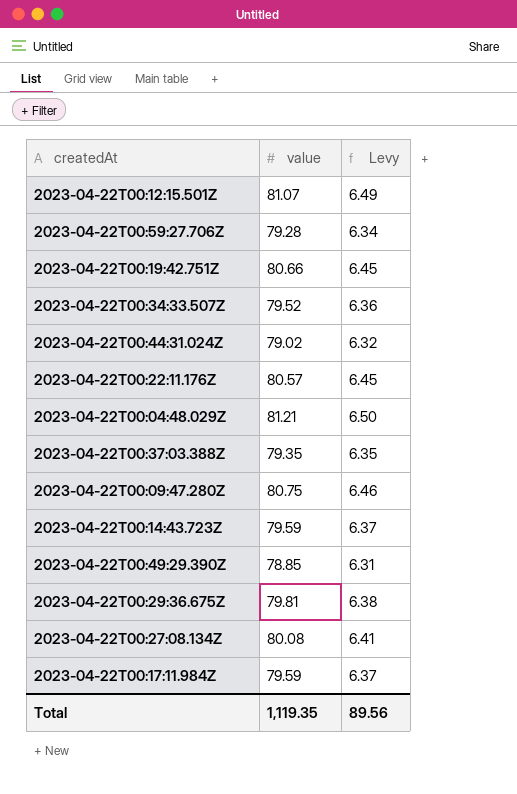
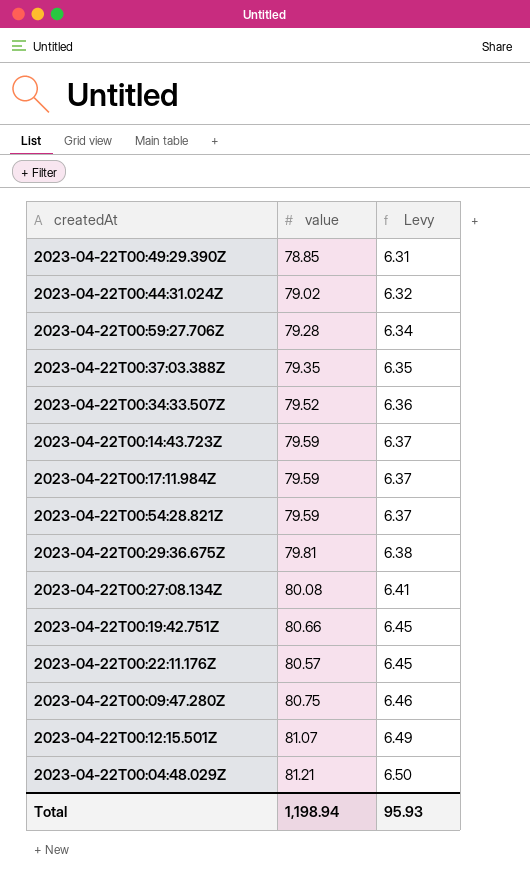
row order: none -> Levy ascending
row 2023-04-22T00:54:28.821Z: none -> 79.59 | 6.37
Total | value: 1,119.35 -> 1,198.94
Total | Levy: 89.56 -> 95.93

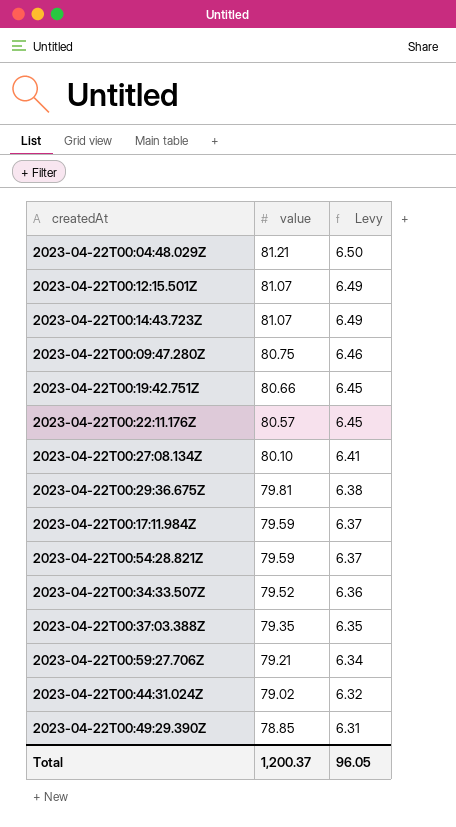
row order: Levy ascending -> value descending
2023-04-22T00:14:43.723Z | value: 79.59 -> 81.07
2023-04-22T00:14:43.723Z | Levy: 6.37 -> 6.49
2023-04-22T00:27:08.134Z | value: 80.08 -> 80.10
2023-04-22T00:59:27.706Z | value: 79.28 -> 79.21
Total | value: 1,198.94 -> 1,200.37
Total | Levy: 95.93 -> 96.05

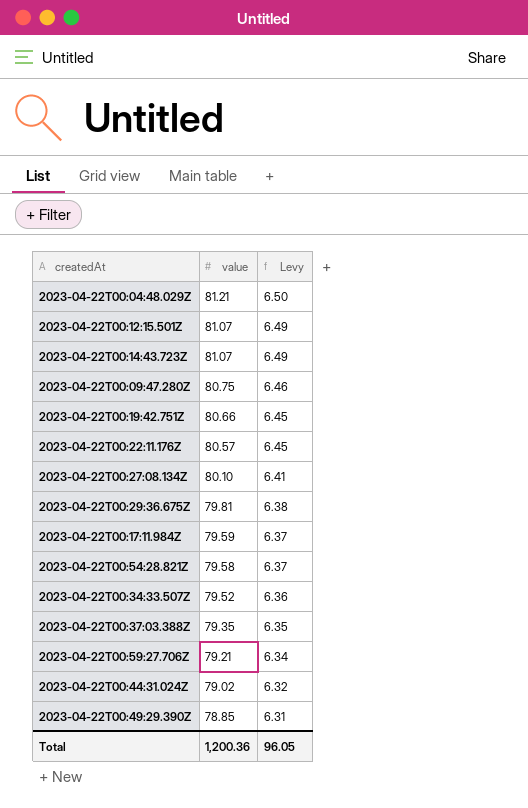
2023-04-22T00:54:28.821Z | value: 79.59 -> 79.58
Total | value: 1,200.37 -> 1,200.36

